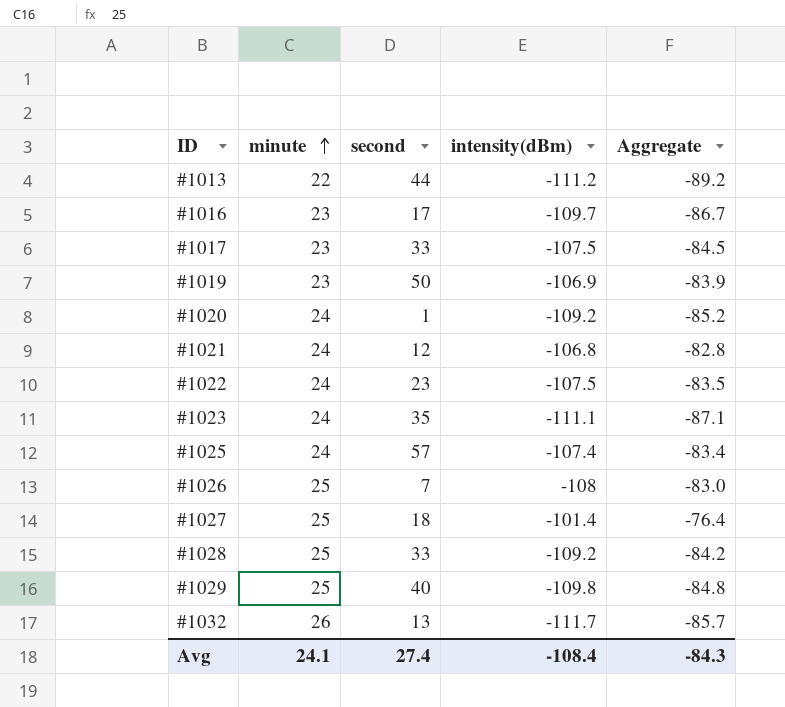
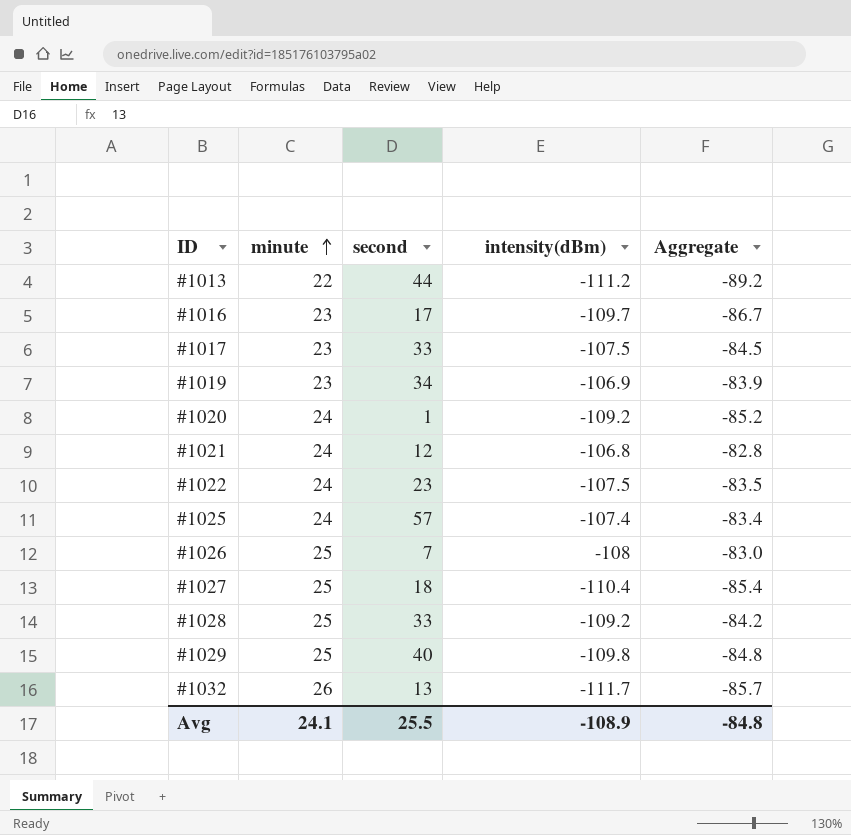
row #1023: 24 | 35 | -111.1 | -87.1 -> none
#1019 | second: 50 -> 34
#1027 | intensity(dBm): -101.4 -> -110.4
#1027 | Aggregate: -76.4 -> -85.4
Avg | second: 27.4 -> 25.5
Avg | intensity(dBm): -108.4 -> -108.9
Avg | Aggregate: -84.3 -> -84.8

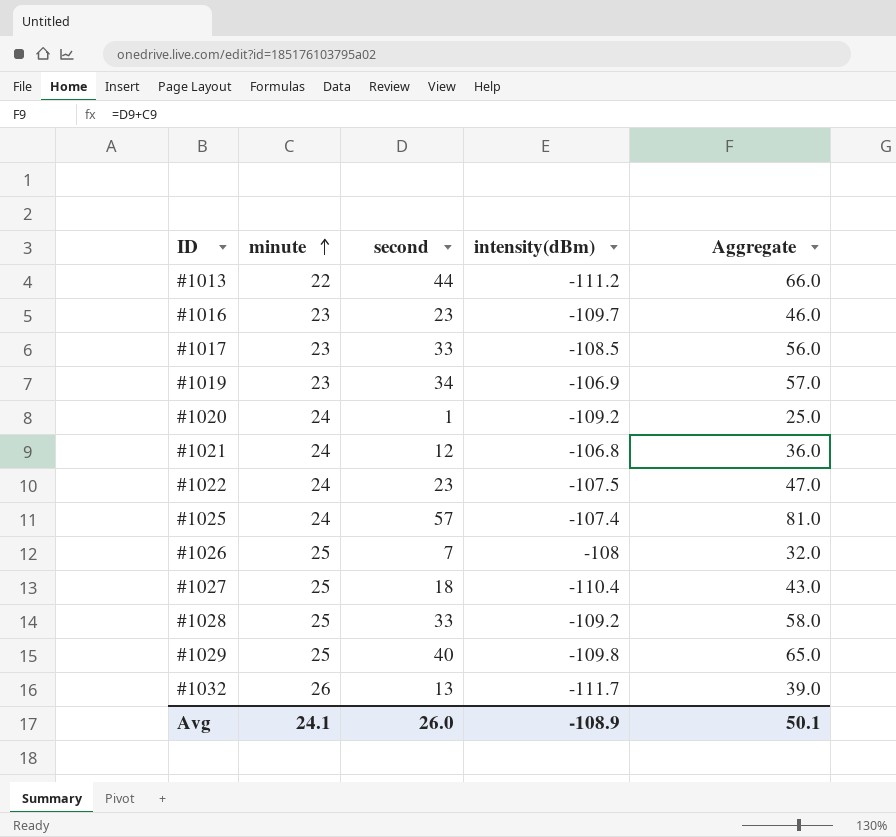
column Aggregate | formula: [minute] + [intensity(dBm)] -> [minute] + [second]
#1016 | second: 17 -> 23
#1017 | intensity(dBm): -107.5 -> -108.5
Avg | second: 25.5 -> 26.0
Avg | Aggregate: -84.8 -> 50.1

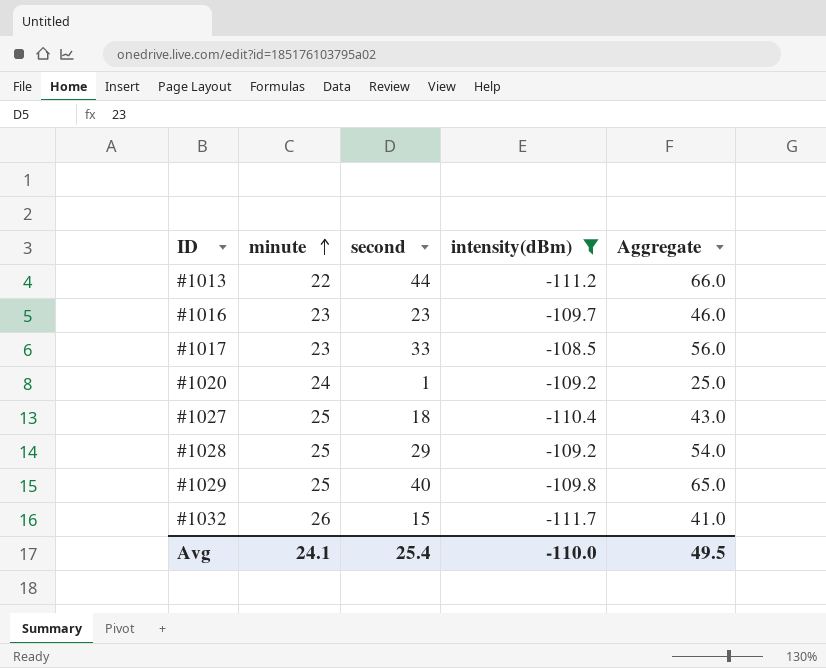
filter: none -> intensity(dBm) <= -108.5
#1028 | second: 33 -> 29
#1028 | Aggregate: 58.0 -> 54.0
#1032 | second: 13 -> 15
#1032 | Aggregate: 39.0 -> 41.0
Avg | second: 26.0 -> 25.4
Avg | intensity(dBm): -108.9 -> -110.0
Avg | Aggregate: 50.1 -> 49.5

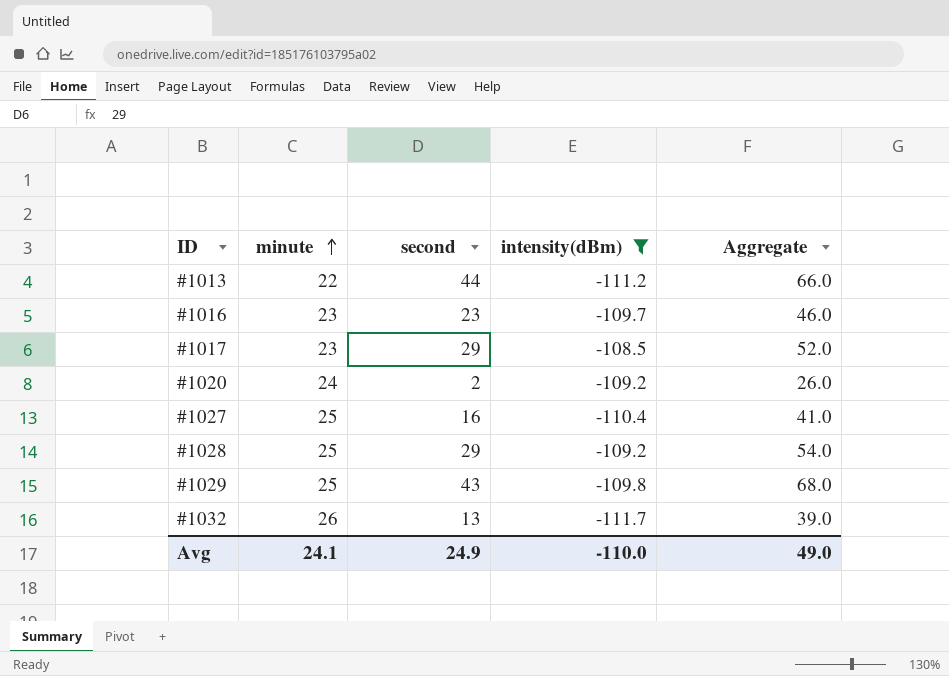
#1017 | second: 33 -> 29
#1017 | Aggregate: 56.0 -> 52.0
#1020 | second: 1 -> 2
#1020 | Aggregate: 25.0 -> 26.0
#1027 | second: 18 -> 16
#1027 | Aggregate: 43.0 -> 41.0
#1029 | second: 40 -> 43
#1029 | Aggregate: 65.0 -> 68.0
#1032 | second: 15 -> 13
#1032 | Aggregate: 41.0 -> 39.0
Avg | second: 25.4 -> 24.9
Avg | Aggregate: 49.5 -> 49.0

